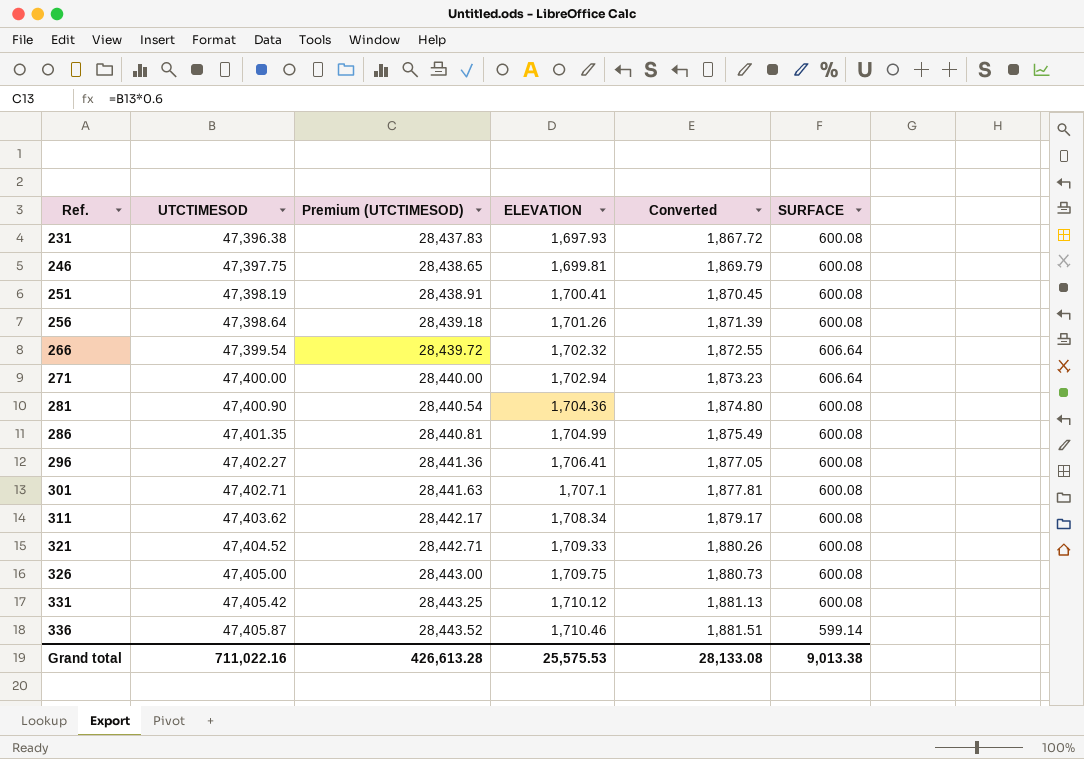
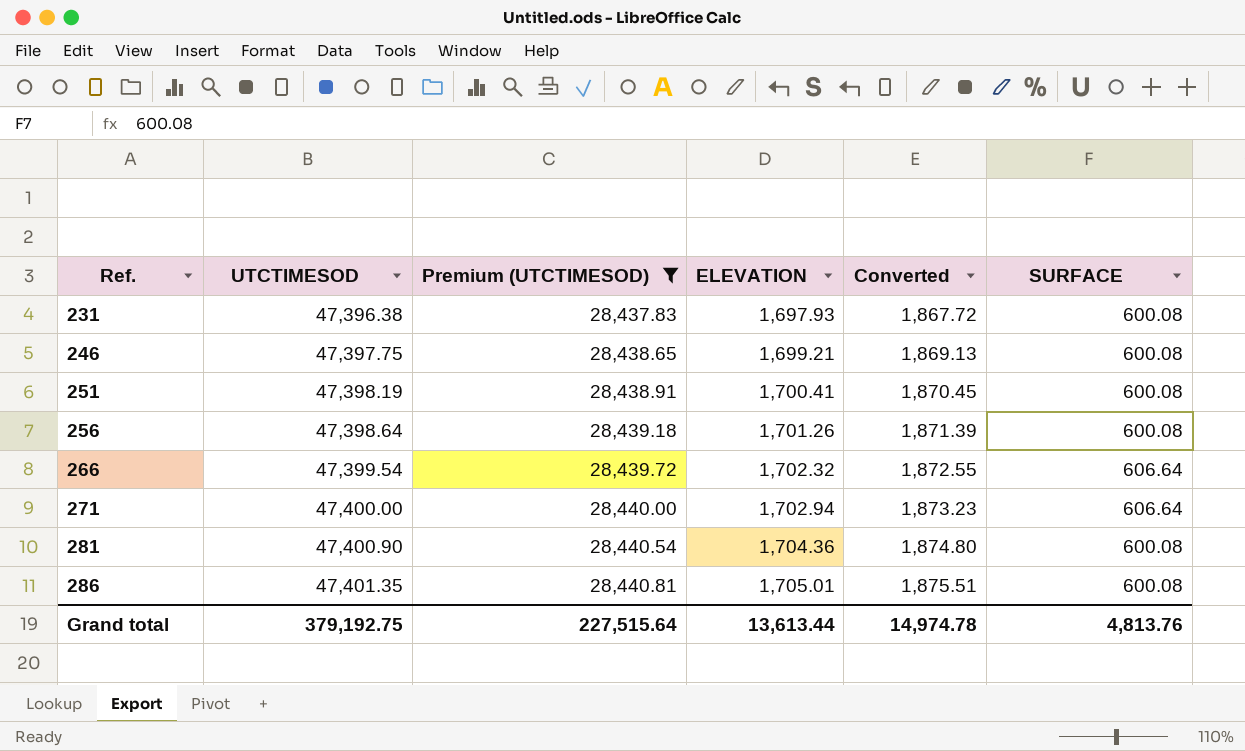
filter: none -> Premium (UTCTIMESOD) <= 28,440.81
246 | ELEVATION: 1,699.81 -> 1,699.21
246 | Converted: 1,869.79 -> 1,869.13
286 | ELEVATION: 1,704.99 -> 1,705.01
286 | Converted: 1,875.49 -> 1,875.51
Grand total | UTCTIMESOD: 711,022.16 -> 379,192.75
Grand total | Premium (UTCTIMESOD): 426,613.28 -> 227,515.64
Grand total | ELEVATION: 25,575.53 -> 13,613.44
Grand total | Converted: 28,133.08 -> 14,974.78
Grand total | SURFACE: 9,013.38 -> 4,813.76

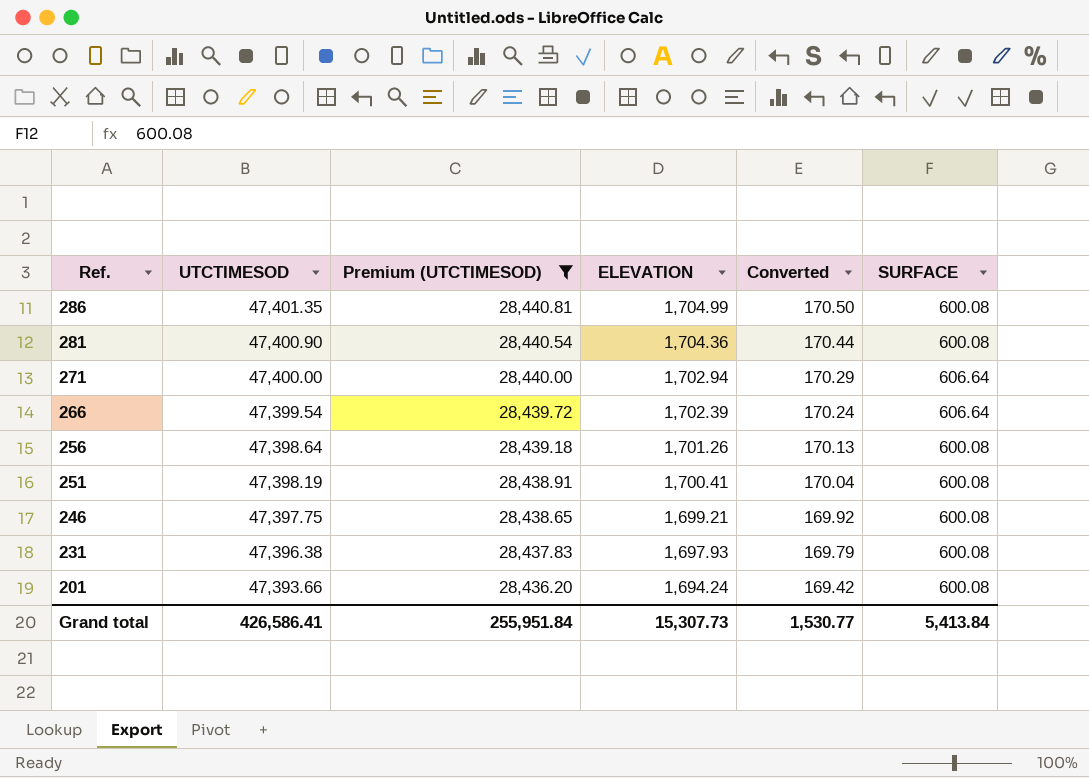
row order: Ref. ascending -> Ref. descending
column Converted | formula: [ELEVATION] * 1.1 -> [ELEVATION] * 0.1
286 | ELEVATION: 1,705.01 -> 1,704.99
266 | ELEVATION: 1,702.32 -> 1,702.39
row 201: none -> 47,393.66 | 28,436.20 | 1,694.24 | 169.42 | 600.08
Grand total | UTCTIMESOD: 379,192.75 -> 426,586.41
Grand total | Premium (UTCTIMESOD): 227,515.64 -> 255,951.84
Grand total | ELEVATION: 13,613.44 -> 15,307.73
Grand total | Converted: 14,974.78 -> 1,530.77
Grand total | SURFACE: 4,813.76 -> 5,413.84

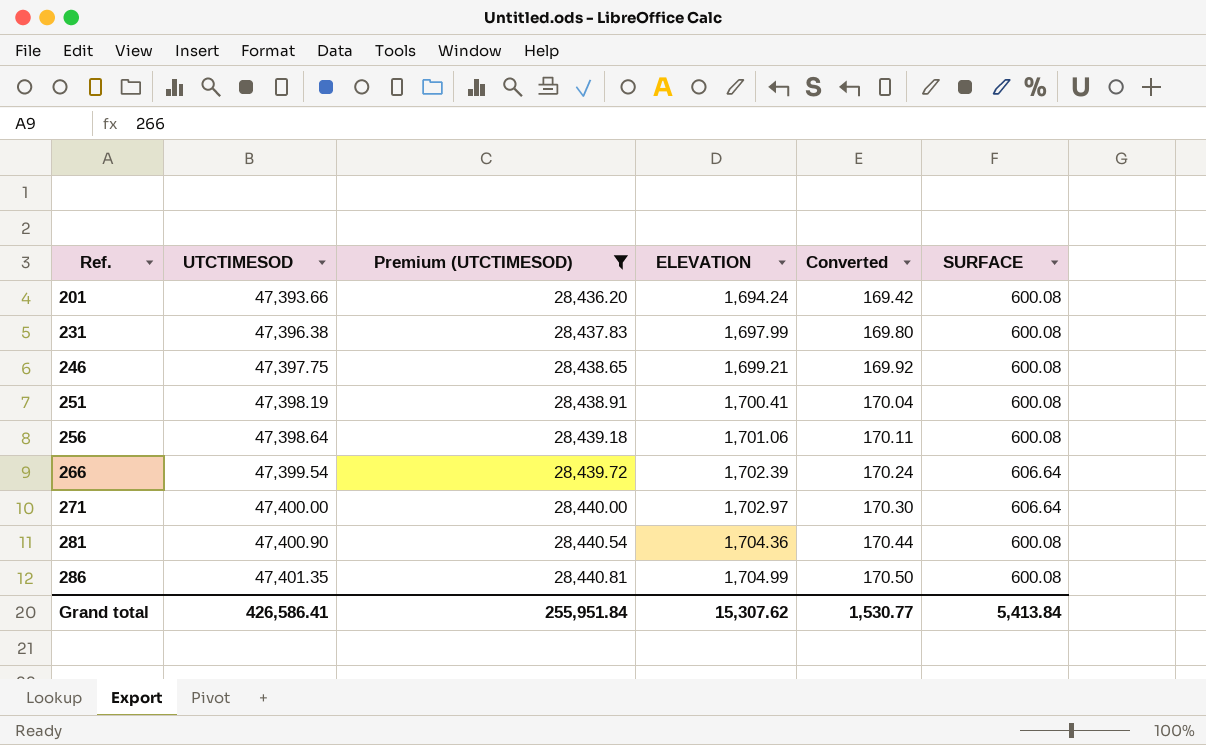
row order: Ref. descending -> Ref. ascending
231 | ELEVATION: 1,697.93 -> 1,697.99
231 | Converted: 169.79 -> 169.80
256 | ELEVATION: 1,701.26 -> 1,701.06
256 | Converted: 170.13 -> 170.11
271 | ELEVATION: 1,702.94 -> 1,702.97
271 | Converted: 170.29 -> 170.30
Grand total | ELEVATION: 15,307.73 -> 15,307.62

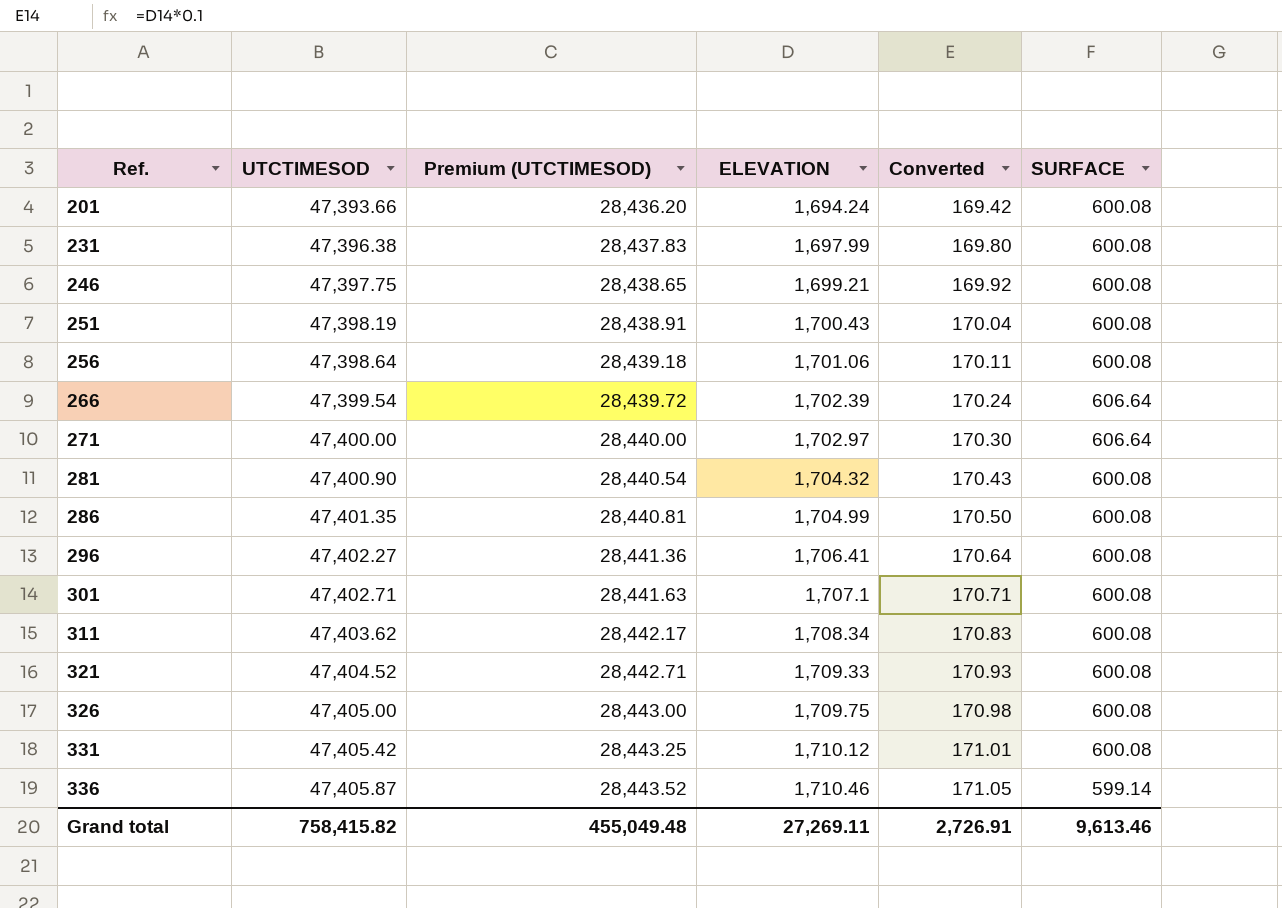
filter: Premium (UTCTIMESOD) <= 28,440.81 -> none
251 | ELEVATION: 1,700.41 -> 1,700.43
281 | ELEVATION: 1,704.36 -> 1,704.32
281 | Converted: 170.44 -> 170.43
Grand total | UTCTIMESOD: 426,586.41 -> 758,415.82
Grand total | Premium (UTCTIMESOD): 255,951.84 -> 455,049.48
Grand total | ELEVATION: 15,307.62 -> 27,269.11
Grand total | Converted: 1,530.77 -> 2,726.91
Grand total | SURFACE: 5,413.84 -> 9,613.46

